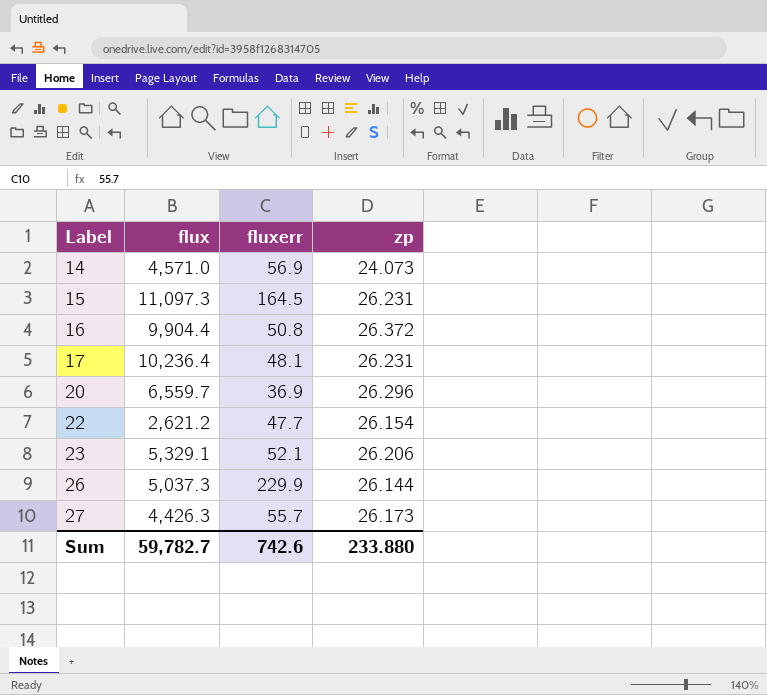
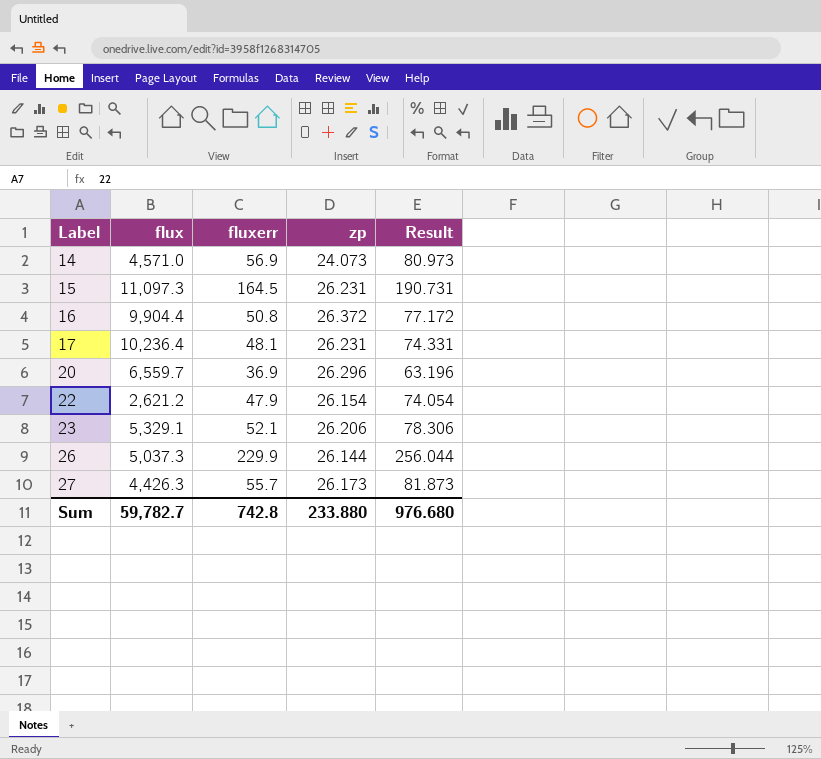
column Result | formula: none -> [fluxerr] + [zp]
22 | fluxerr: 47.7 -> 47.9
Sum | fluxerr: 742.6 -> 742.8

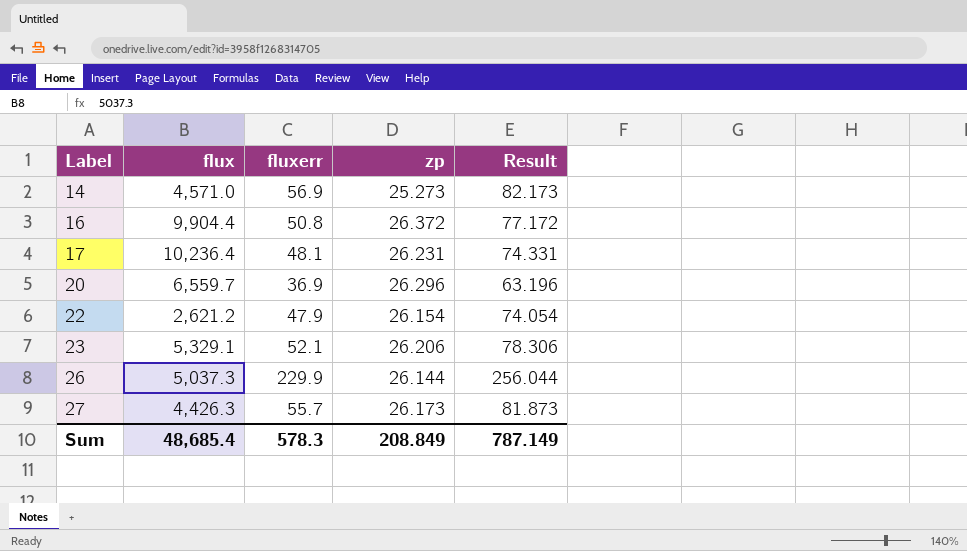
row 15: 11,097.3 | 164.5 | 26.231 | 190.731 -> none
14 | zp: 24.073 -> 25.273
14 | Result: 80.973 -> 82.173
Sum | flux: 59,782.7 -> 48,685.4
Sum | fluxerr: 742.8 -> 578.3
Sum | zp: 233.880 -> 208.849
Sum | Result: 976.680 -> 787.149

